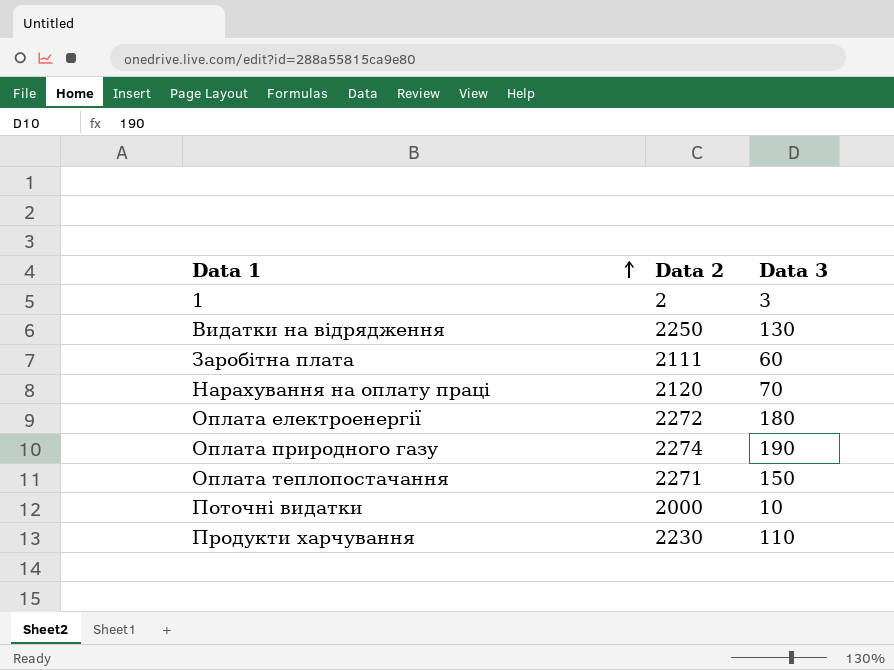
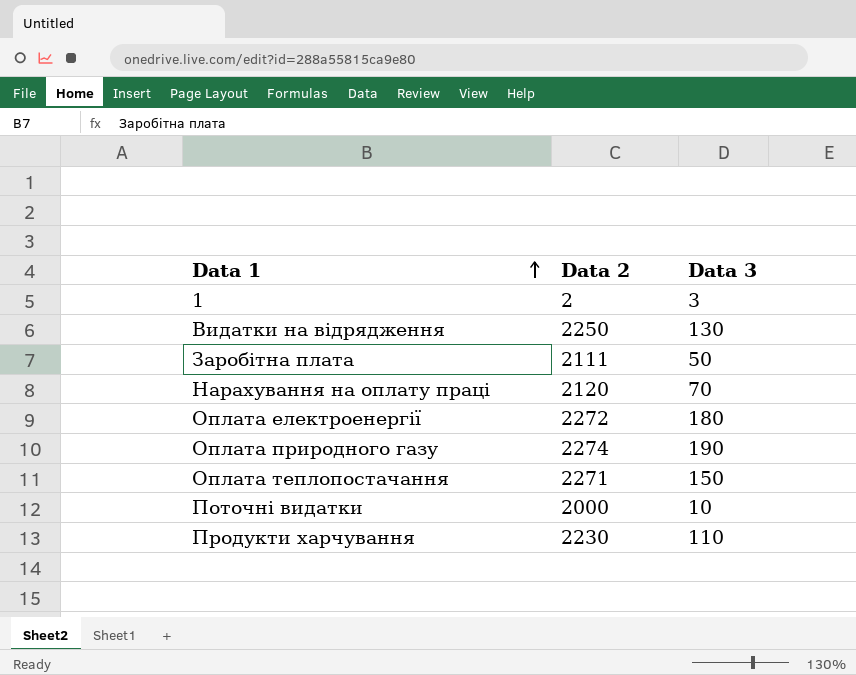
Заробітна плата | Data 3: 60 -> 50

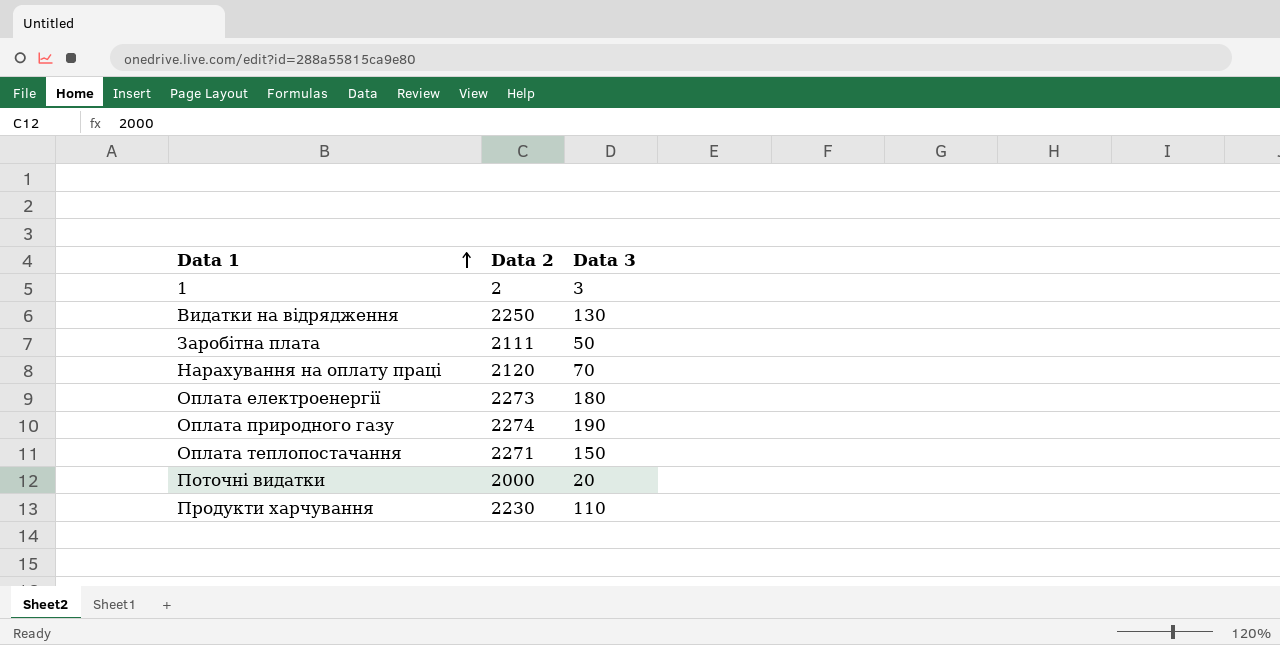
Оплата електроенергії | Data 2: 2272 -> 2273
Поточні видатки | Data 3: 10 -> 20

